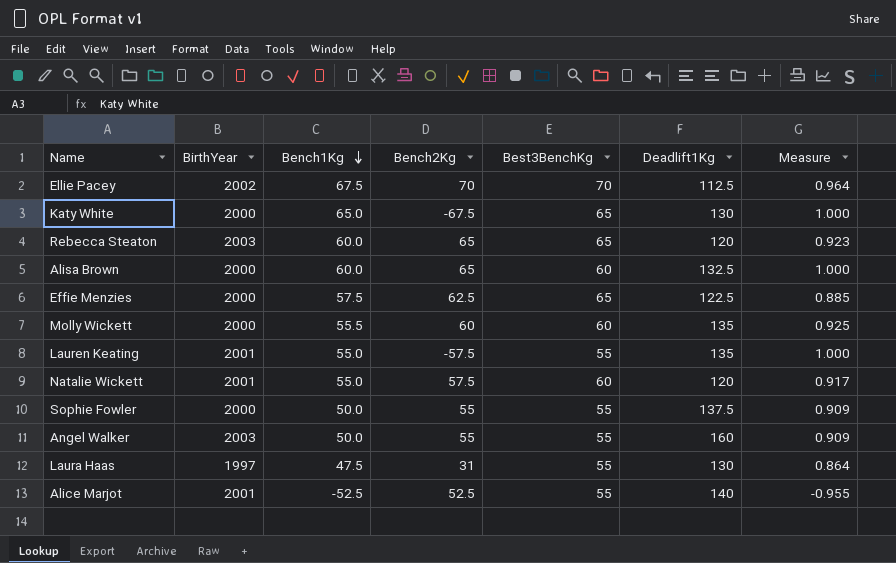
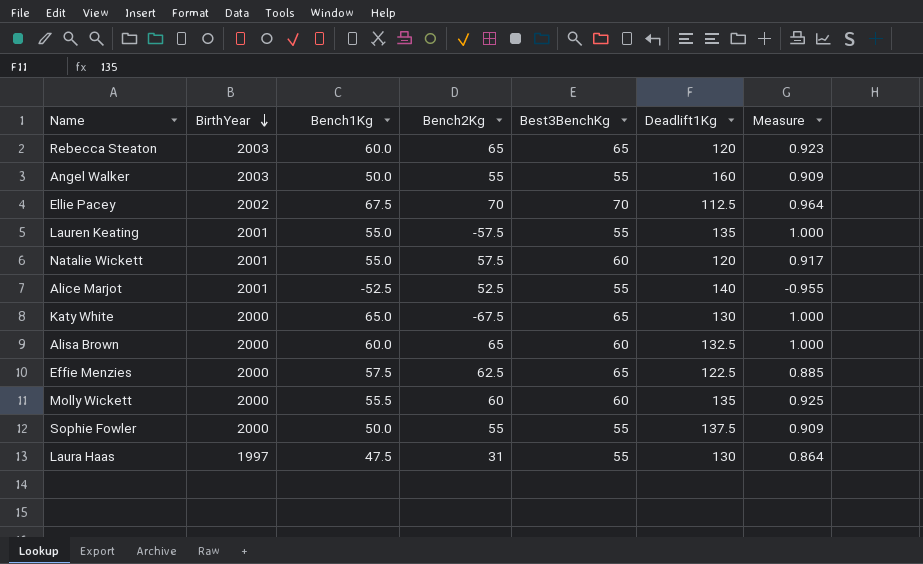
row order: Bench1Kg descending -> BirthYear descending

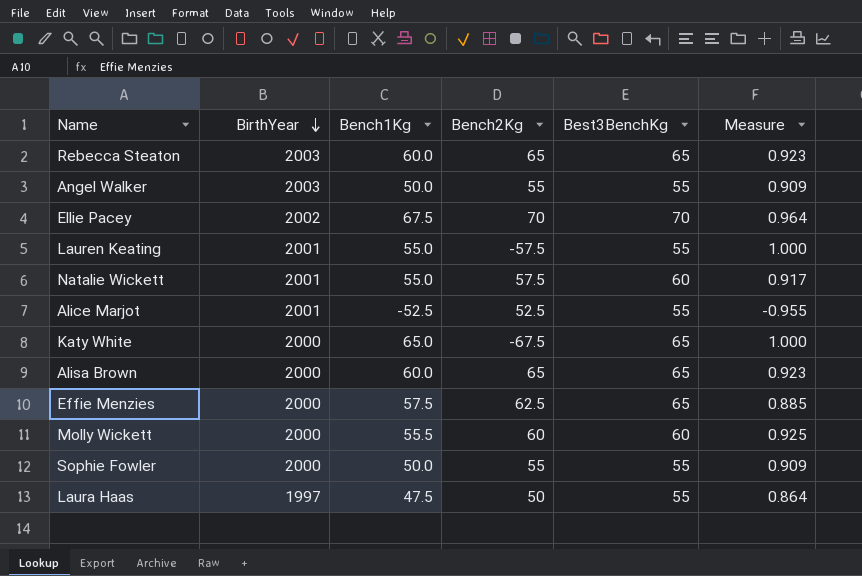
column Deadlift1Kg | position: 6 -> none
Alisa Brown | Best3BenchKg: 60 -> 65
Alisa Brown | Measure: 1.000 -> 0.923
Laura Haas | Bench2Kg: 31 -> 50

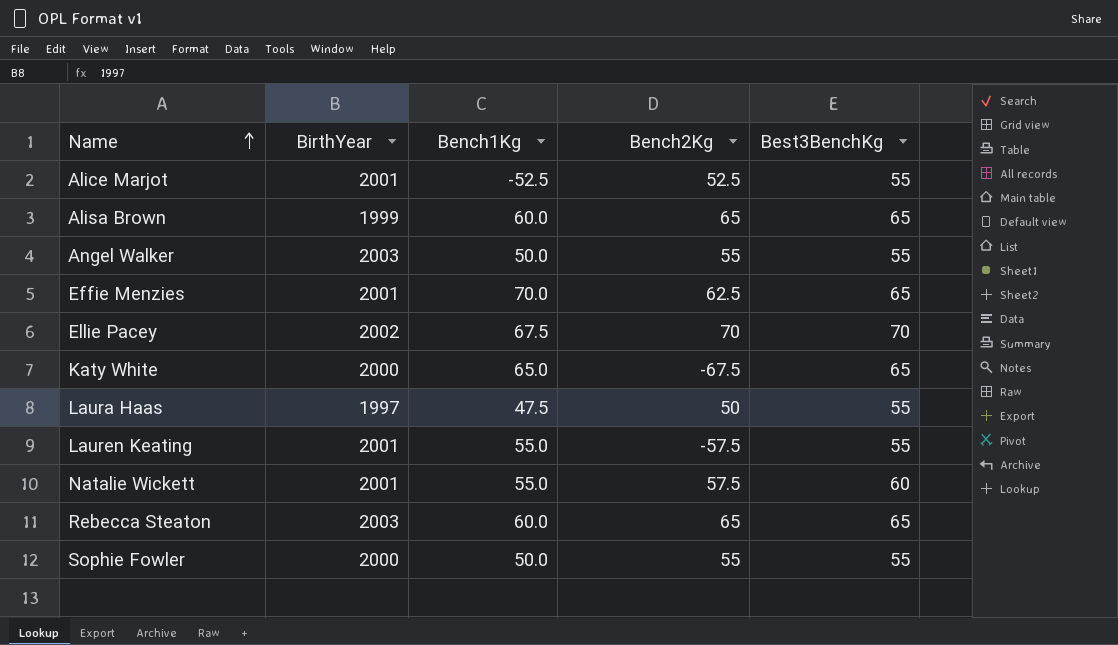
row order: BirthYear descending -> Name ascending
column Measure | formula: [Bench1Kg] / [Best3BenchKg] -> none
row Molly Wickett: 2000 | 55.5 | 60 | 60 | 0.925 -> none
Alisa Brown | BirthYear: 2000 -> 1999
Effie Menzies | BirthYear: 2000 -> 2001
Effie Menzies | Bench1Kg: 57.5 -> 70.0

